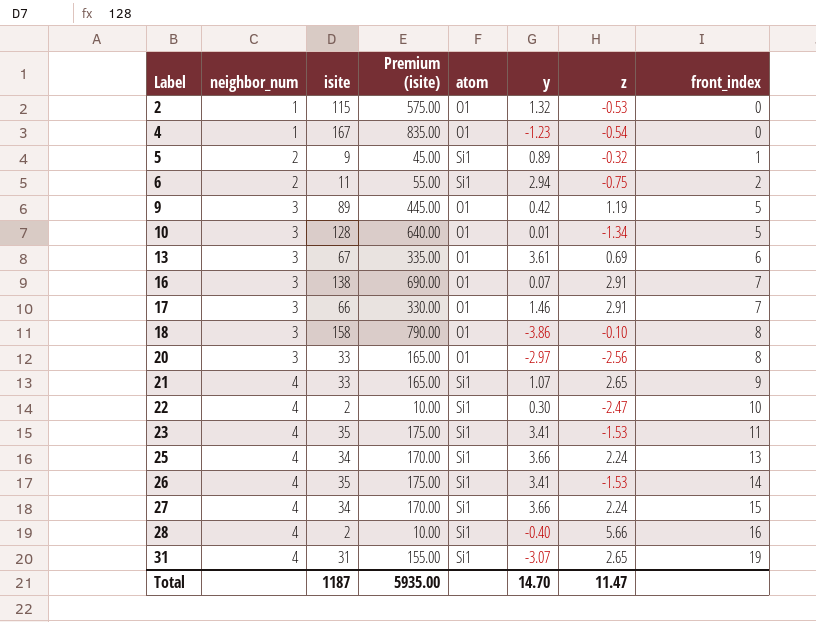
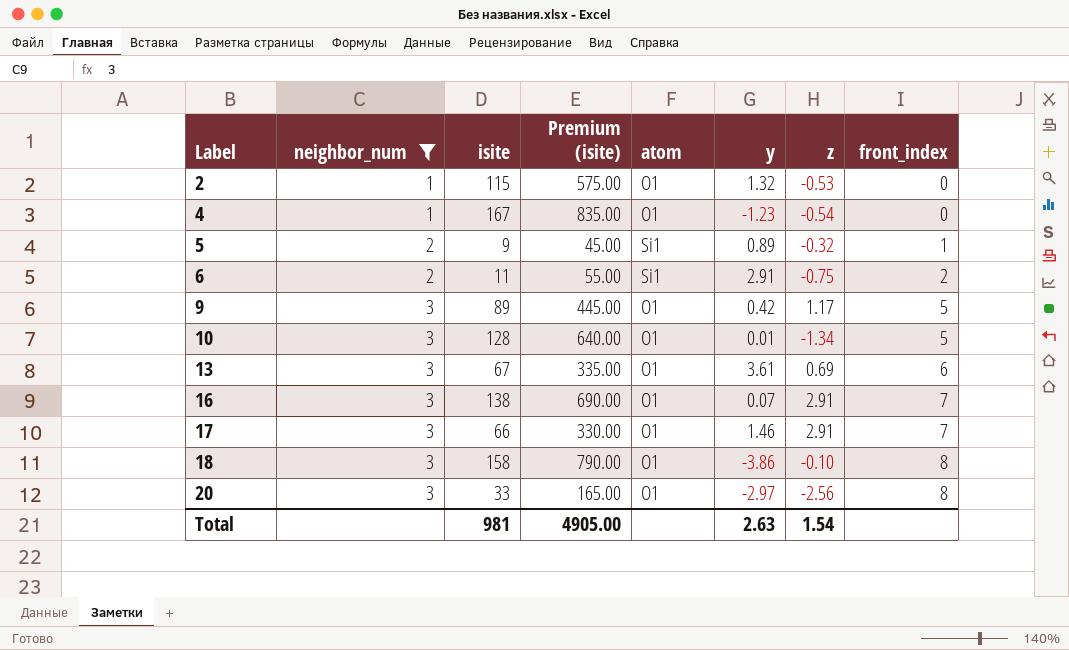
filter: none -> neighbor_num != 4
6 | y: 2.94 -> 2.91
9 | z: 1.19 -> 1.17
Total | isite: 1187 -> 981
Total | Premium (isite): 5935.00 -> 4905.00
Total | y: 14.70 -> 2.63
Total | z: 11.47 -> 1.54

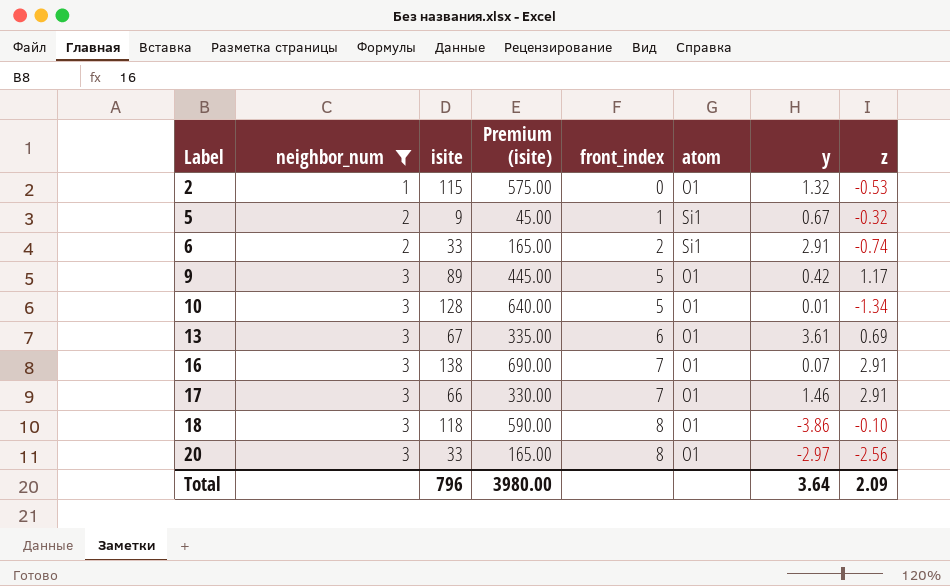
column front_index | position: 8 -> 5
row 4: 1 | 167 | 835.00 | O1 | -1.23 | -0.54 | 0 -> none
5 | y: 0.89 -> 0.67
6 | isite: 11 -> 33
6 | Premium (isite): 55.00 -> 165.00
6 | z: -0.75 -> -0.74
18 | isite: 158 -> 118
18 | Premium (isite): 790.00 -> 590.00
Total | isite: 981 -> 796
Total | Premium (isite): 4905.00 -> 3980.00
Total | y: 2.63 -> 3.64
Total | z: 1.54 -> 2.09

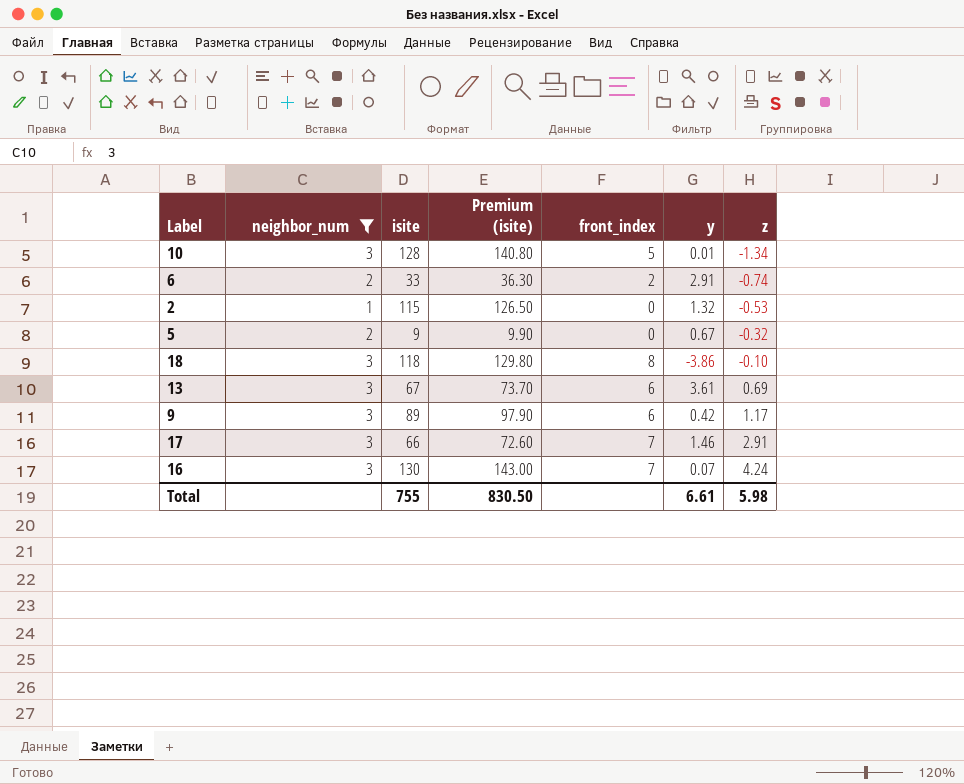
row order: Label ascending -> z ascending
column atom | position: 6 -> none
column Premium (isite) | formula: [isite] * 5 -> [isite] * 1.1
row 20: 3 | 33 | 165.00 | 8 | O1 | -2.97 | -2.56 -> none
5 | front_index: 1 -> 0
9 | front_index: 5 -> 6
16 | isite: 138 -> 130
16 | z: 2.91 -> 4.24
Total | isite: 796 -> 755
Total | Premium (isite): 3980.00 -> 830.50
Total | y: 3.64 -> 6.61
Total | z: 2.09 -> 5.98

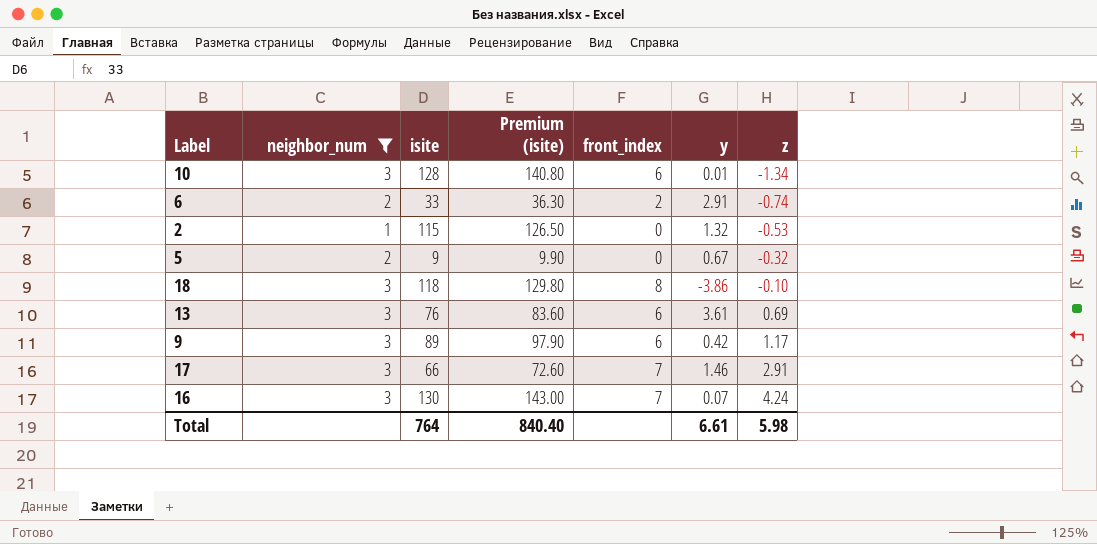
10 | front_index: 5 -> 6
13 | isite: 67 -> 76
13 | Premium (isite): 73.70 -> 83.60
Total | isite: 755 -> 764
Total | Premium (isite): 830.50 -> 840.40

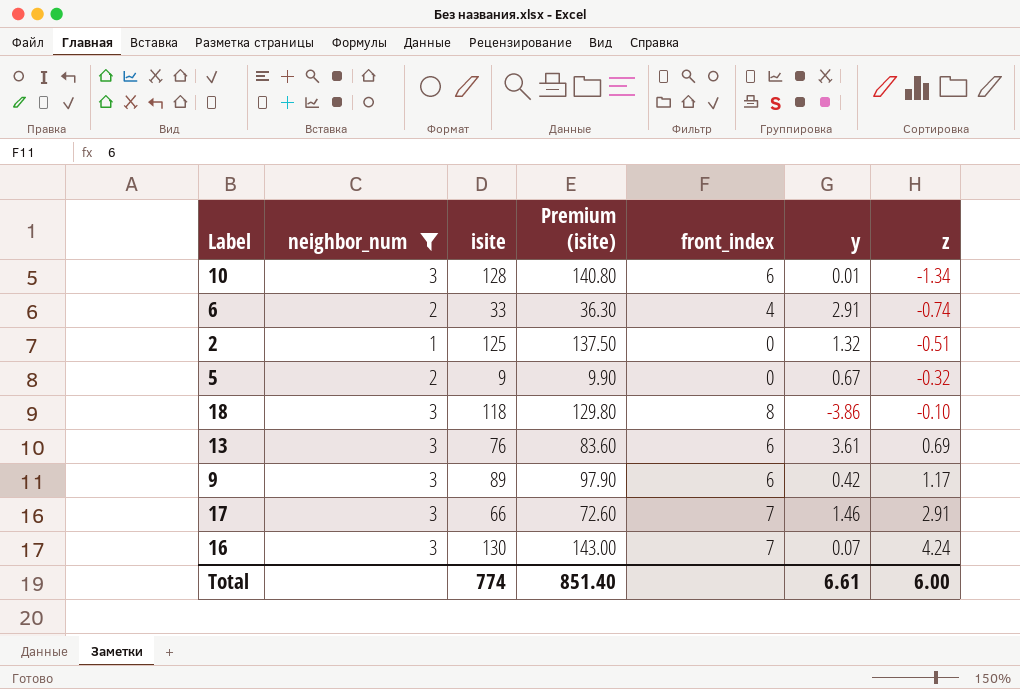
6 | front_index: 2 -> 4
2 | isite: 115 -> 125
2 | Premium (isite): 126.50 -> 137.50
2 | z: -0.53 -> -0.51
Total | isite: 764 -> 774
Total | Premium (isite): 840.40 -> 851.40
Total | z: 5.98 -> 6.00

